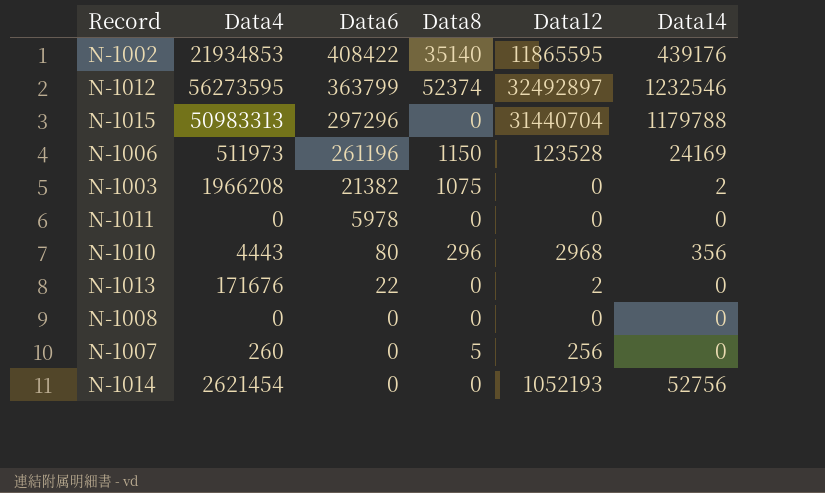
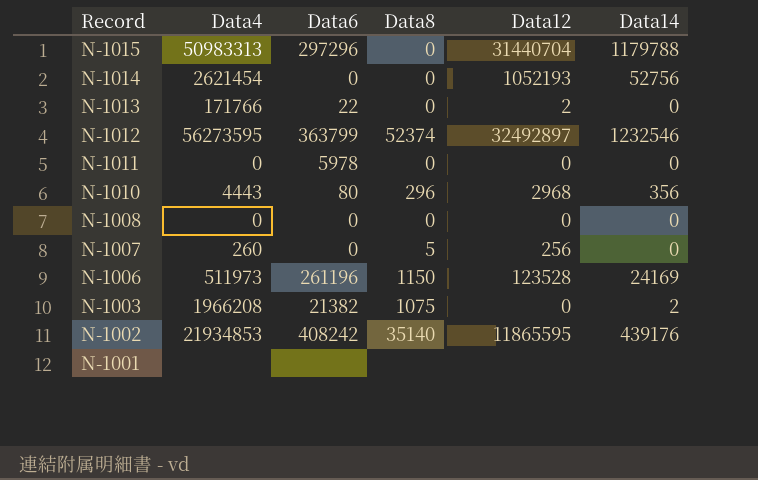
row order: Data6 descending -> Record descending
N-1013 | Data4: 171676 -> 171766
N-1002 | Data6: 408422 -> 408242
row N-1001: none -> none | none | none | none | none

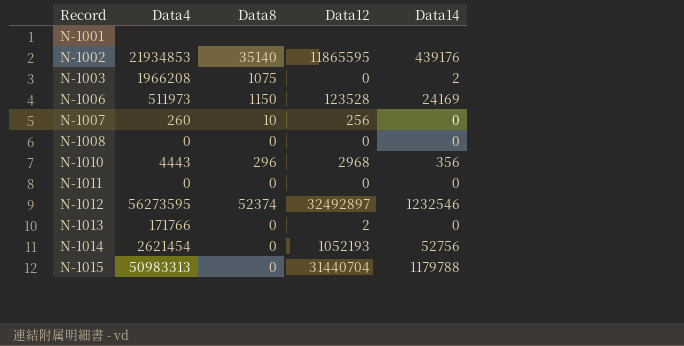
row order: Record descending -> Record ascending
column Data6 | position: 3 -> none
N-1007 | Data8: 5 -> 10

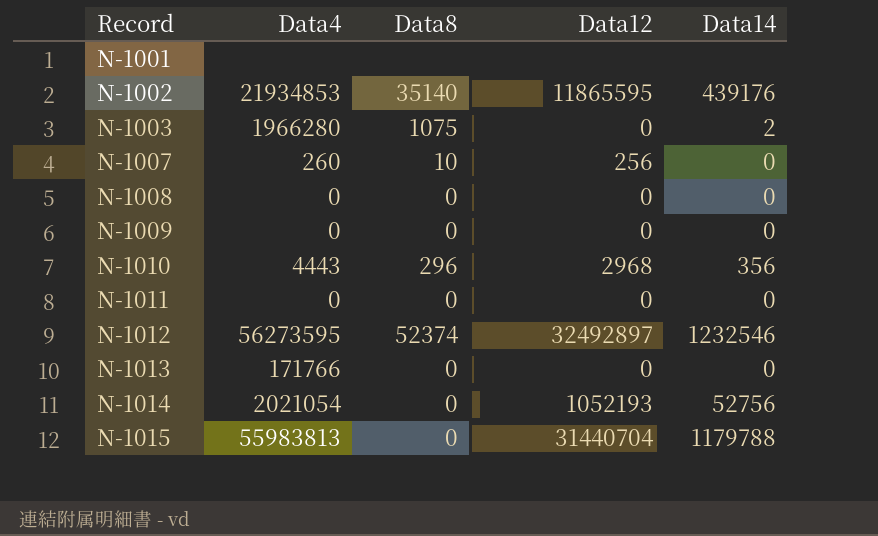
row N-1006: 511973 | 1150 | 123528 | 24169 -> none
N-1003 | Data4: 1966208 -> 1966280
row N-1009: none -> 0 | 0 | 0 | 0
N-1013 | Data12: 2 -> 0
N-1014 | Data4: 2621454 -> 2021054
N-1015 | Data4: 50983313 -> 55983813

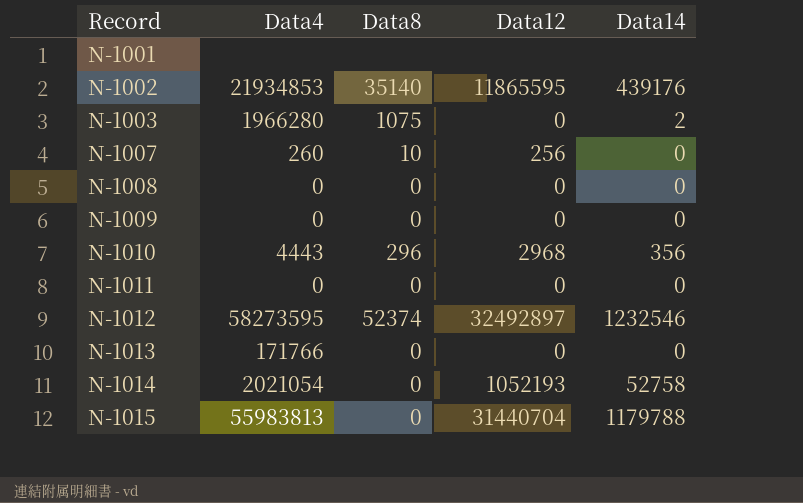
N-1012 | Data4: 56273595 -> 58273595
N-1014 | Data14: 52756 -> 52758

